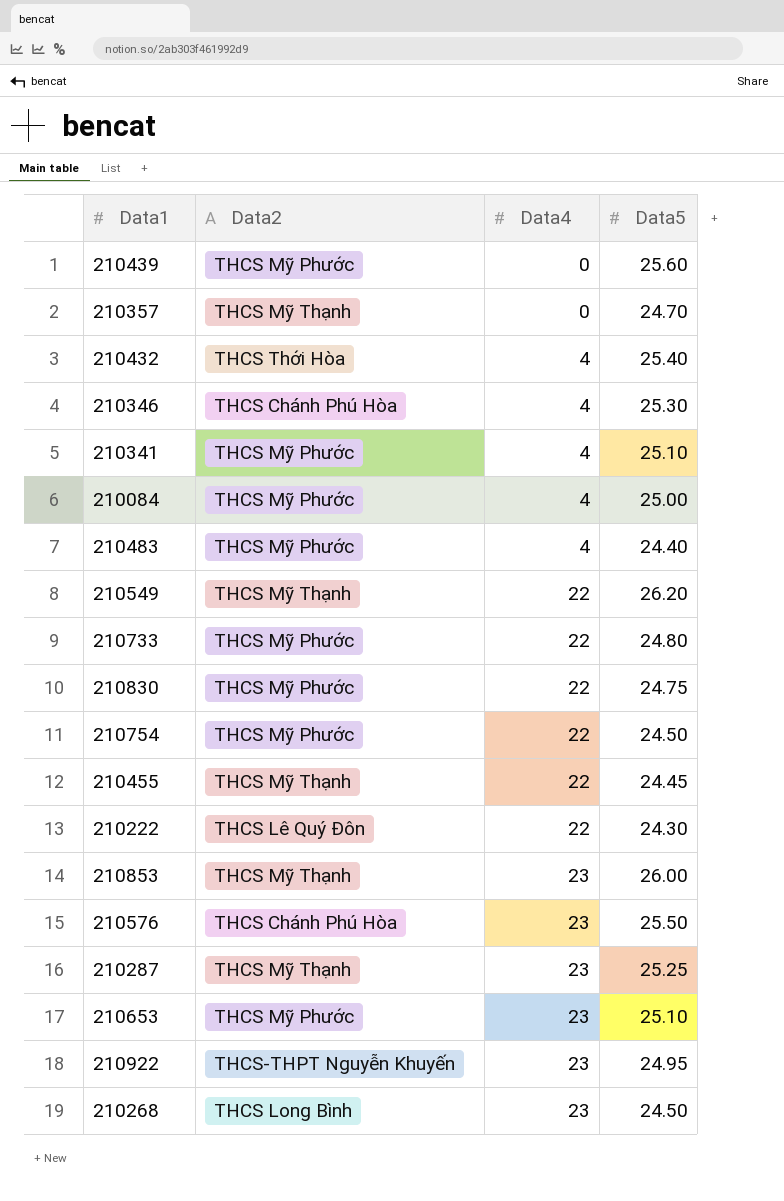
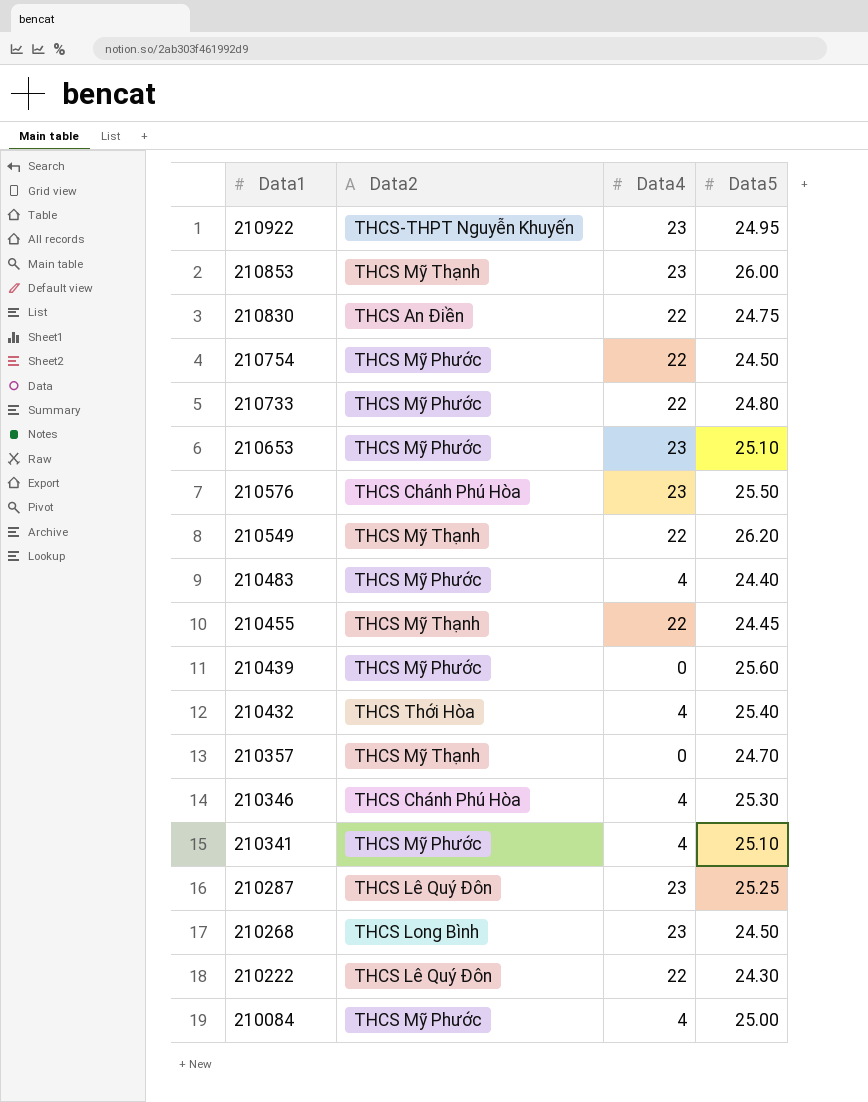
row order: Data4 ascending -> Data1 descending
210830 | Data2: THCS Mỹ Phước -> THCS An Điền
210287 | Data2: THCS Mỹ Thạnh -> THCS Lê Quý Đôn

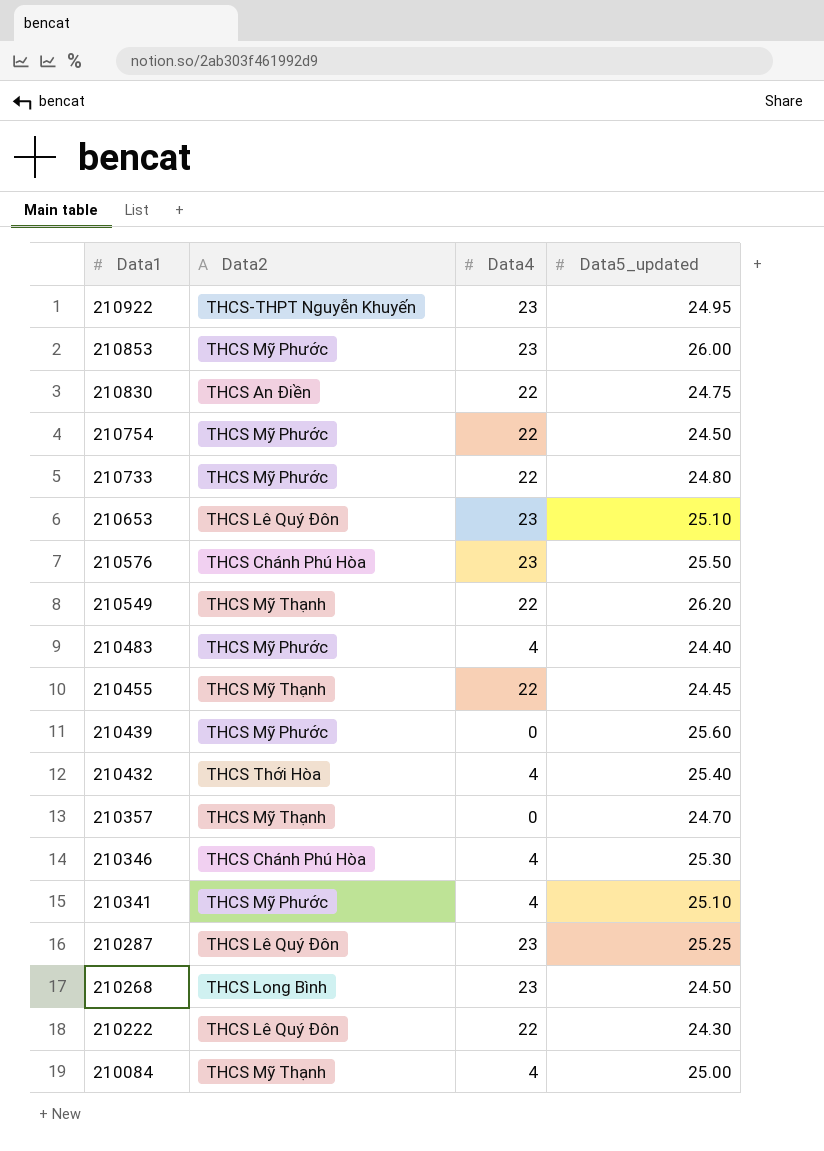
column name: Data5 -> Data5_updated
210853 | Data2: THCS Mỹ Thạnh -> THCS Mỹ Phước
210653 | Data2: THCS Mỹ Phước -> THCS Lê Quý Đôn
210084 | Data2: THCS Mỹ Phước -> THCS Mỹ Thạnh

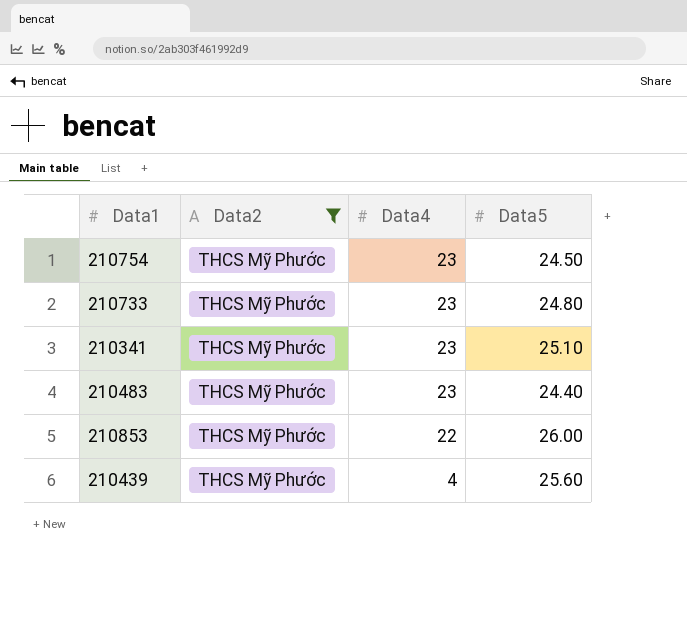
filter: none -> Data2 = THCS Mỹ Phước
row order: Data1 descending -> Data4 descending
column name: Data5_updated -> Data5
210754 | Data4: 22 -> 23
210733 | Data4: 22 -> 23
210341 | Data4: 4 -> 23
210483 | Data4: 4 -> 23
210853 | Data4: 23 -> 22
210439 | Data4: 0 -> 4

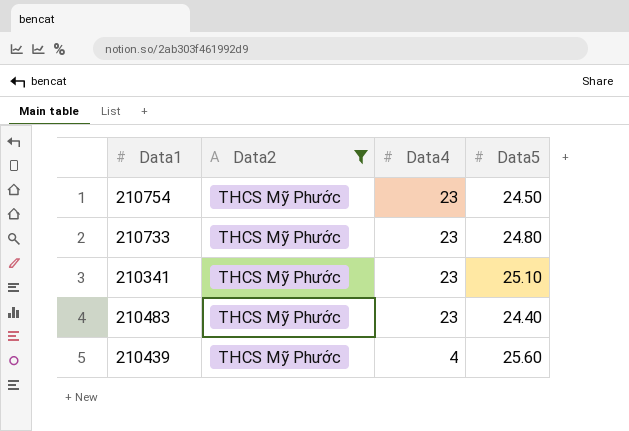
row 210853: THCS Mỹ Phước | 22 | 26.00 -> none

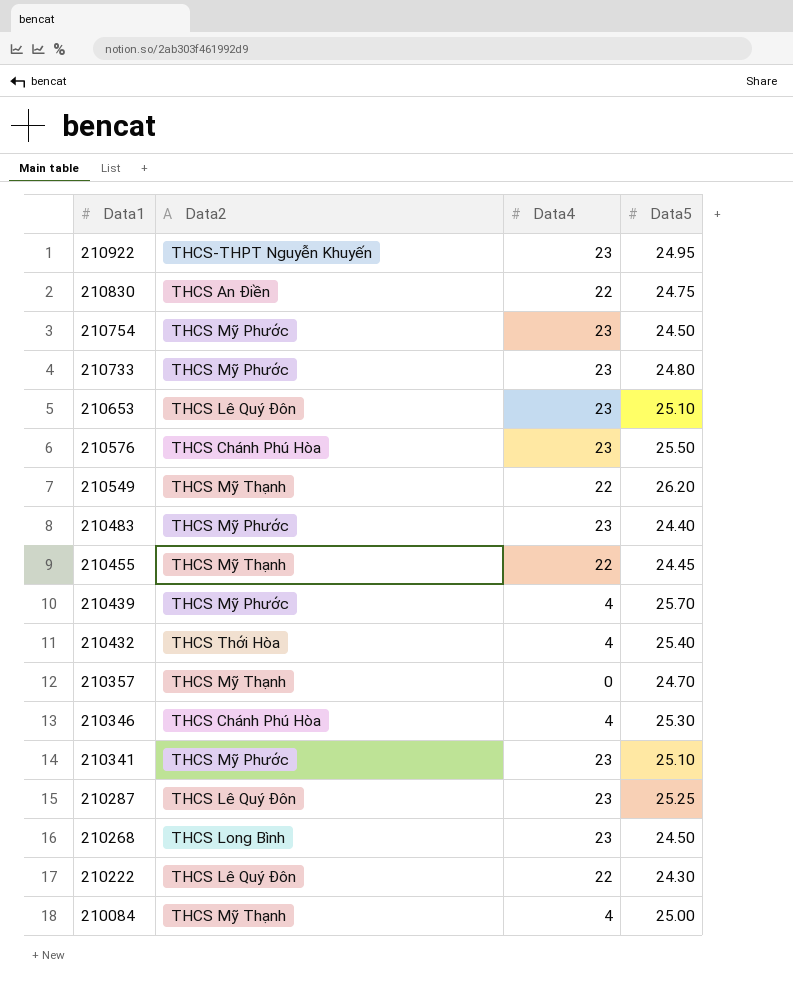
filter: Data2 = THCS Mỹ Phước -> none
row order: Data4 descending -> Data1 descending
210439 | Data5: 25.60 -> 25.70

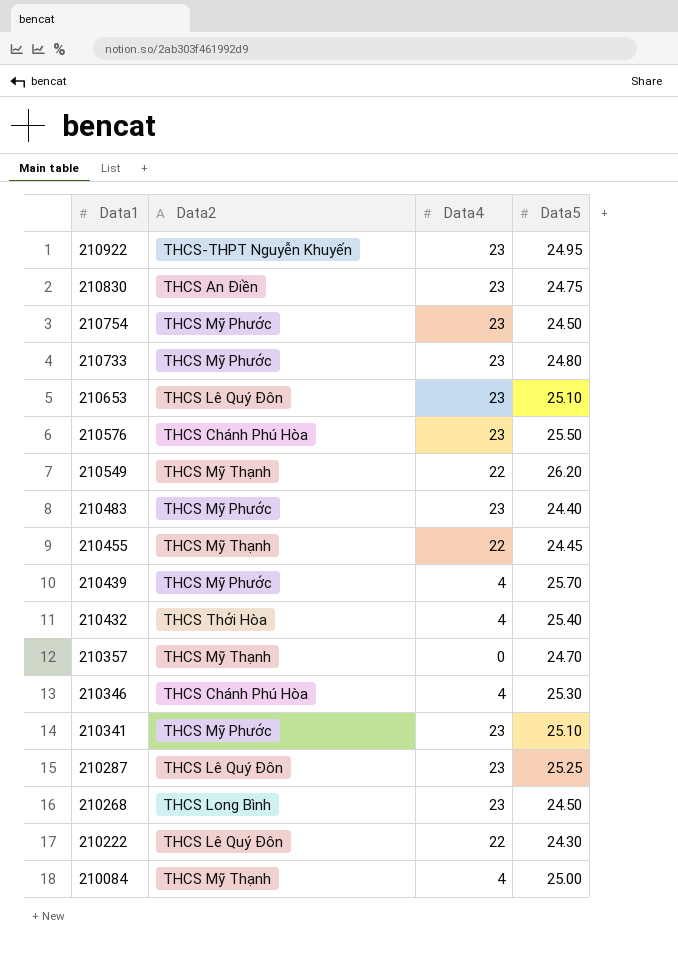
210830 | Data4: 22 -> 23

